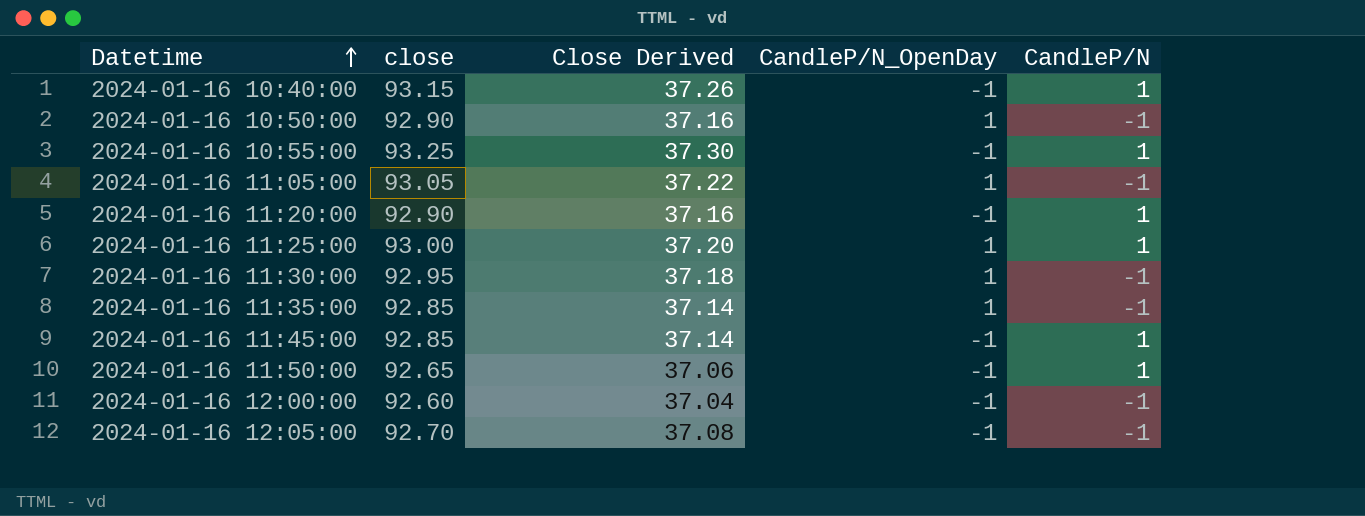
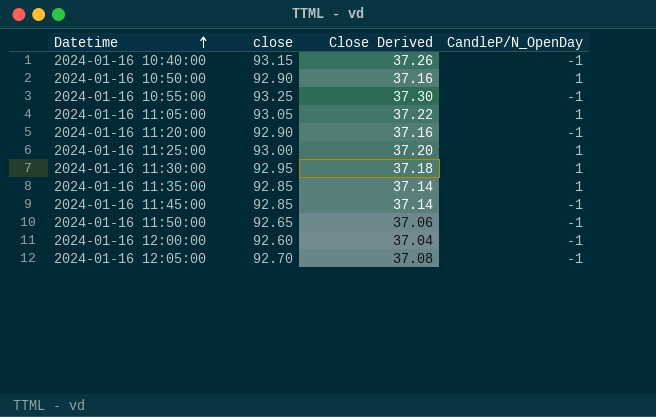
column CandleP/N | position: 5 -> none

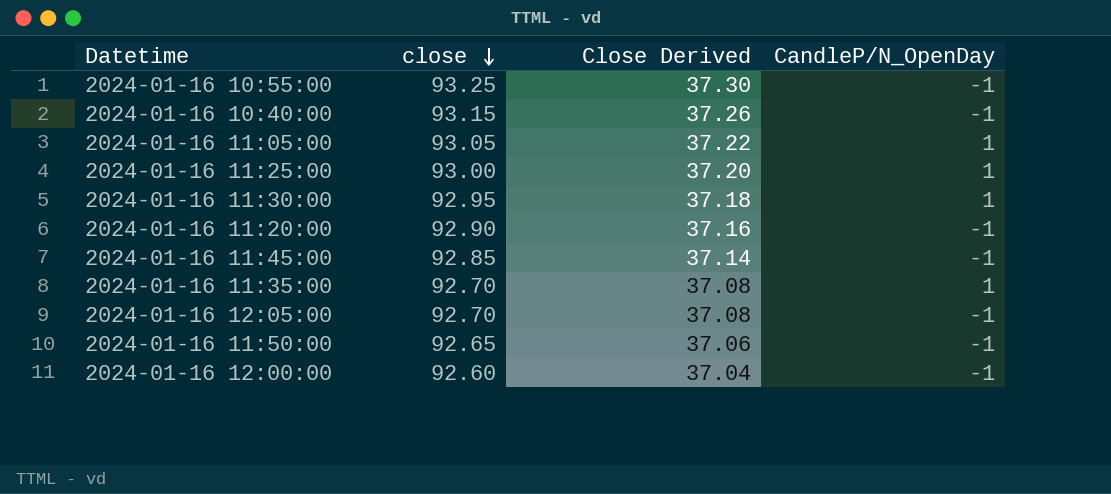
row order: Datetime ascending -> close descending
row 2024-01-16 10:50:00: 92.90 | 37.16 | 1 -> none
2024-01-16 11:35:00 | close: 92.85 -> 92.70
2024-01-16 11:35:00 | Close Derived: 37.14 -> 37.08

